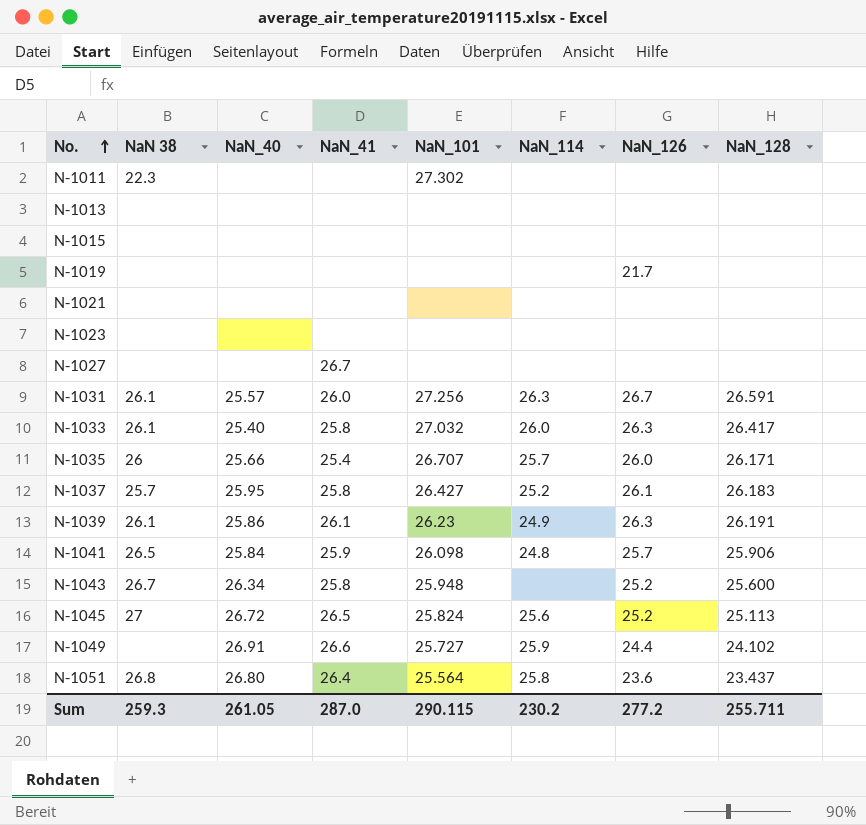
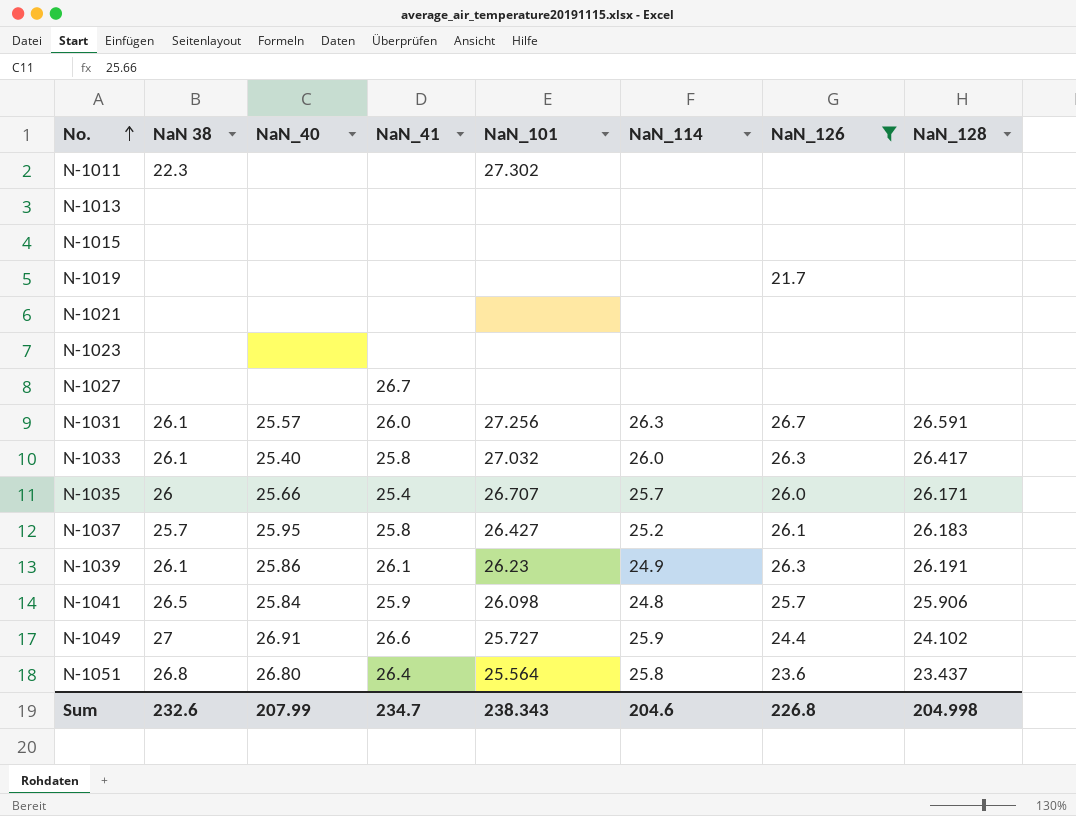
filter: none -> NaN_126 != 25.2
N-1049 | NaN 38: none -> 27
Sum | NaN 38: 259.3 -> 232.6
Sum | NaN_40: 261.05 -> 207.99
Sum | NaN_41: 287.0 -> 234.7
Sum | NaN_101: 290.115 -> 238.343
Sum | NaN_114: 230.2 -> 204.6
Sum | NaN_126: 277.2 -> 226.8
Sum | NaN_128: 255.711 -> 204.998

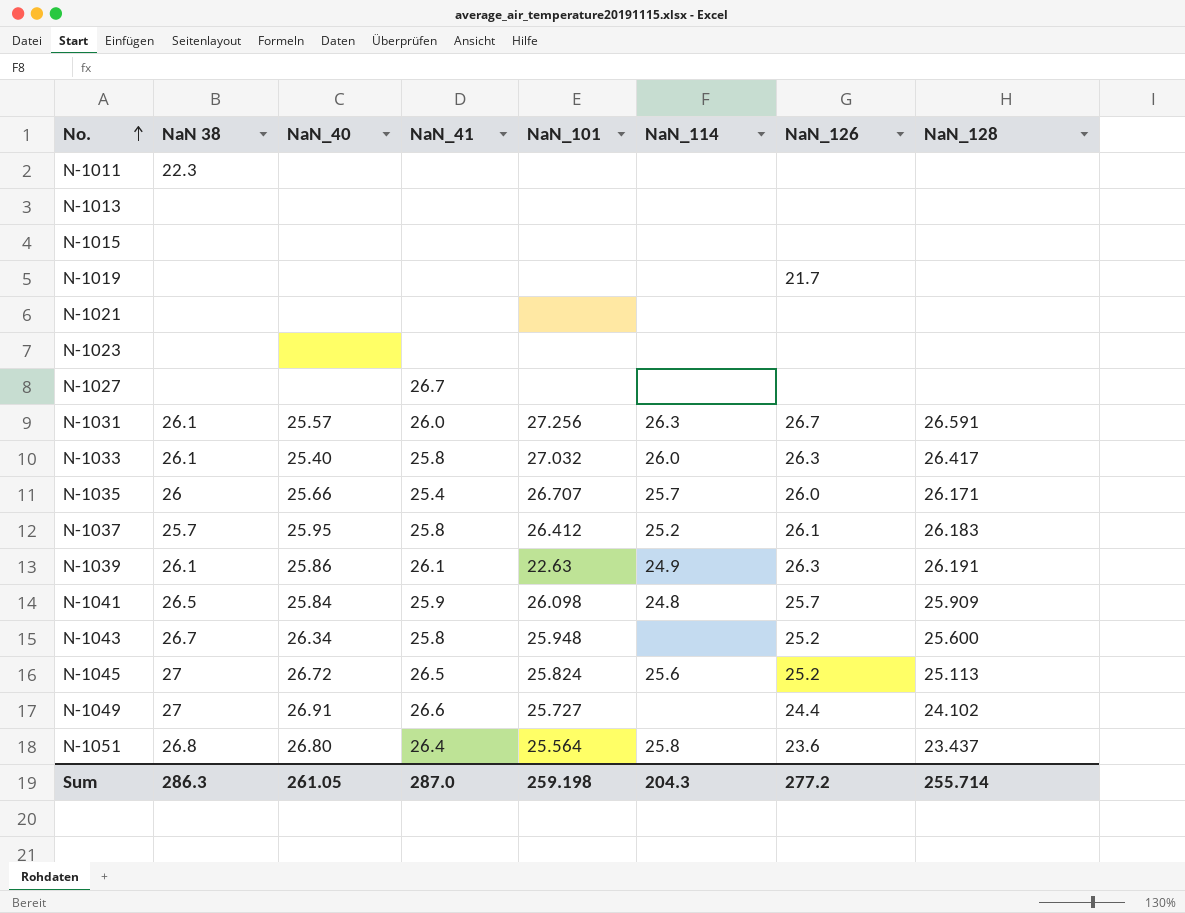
filter: NaN_126 != 25.2 -> none
N-1011 | NaN_101: 27.302 -> none
N-1037 | NaN_101: 26.427 -> 26.412
N-1039 | NaN_101: 26.23 -> 22.63
N-1041 | NaN_128: 25.906 -> 25.909
N-1049 | NaN_114: 25.9 -> none
Sum | NaN 38: 232.6 -> 286.3
Sum | NaN_40: 207.99 -> 261.05
Sum | NaN_41: 234.7 -> 287.0
Sum | NaN_101: 238.343 -> 259.198
Sum | NaN_114: 204.6 -> 204.3
Sum | NaN_126: 226.8 -> 277.2
Sum | NaN_128: 204.998 -> 255.714

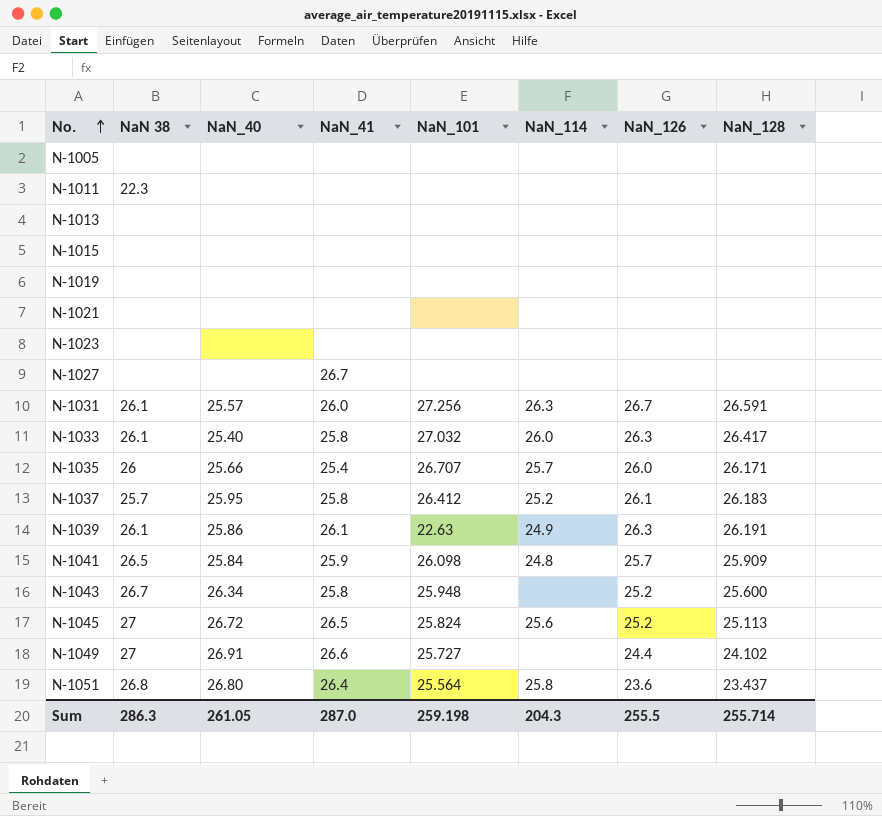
row N-1005: none -> none | none | none | none | none | none | none
N-1019 | NaN_126: 21.7 -> none
Sum | NaN_126: 277.2 -> 255.5

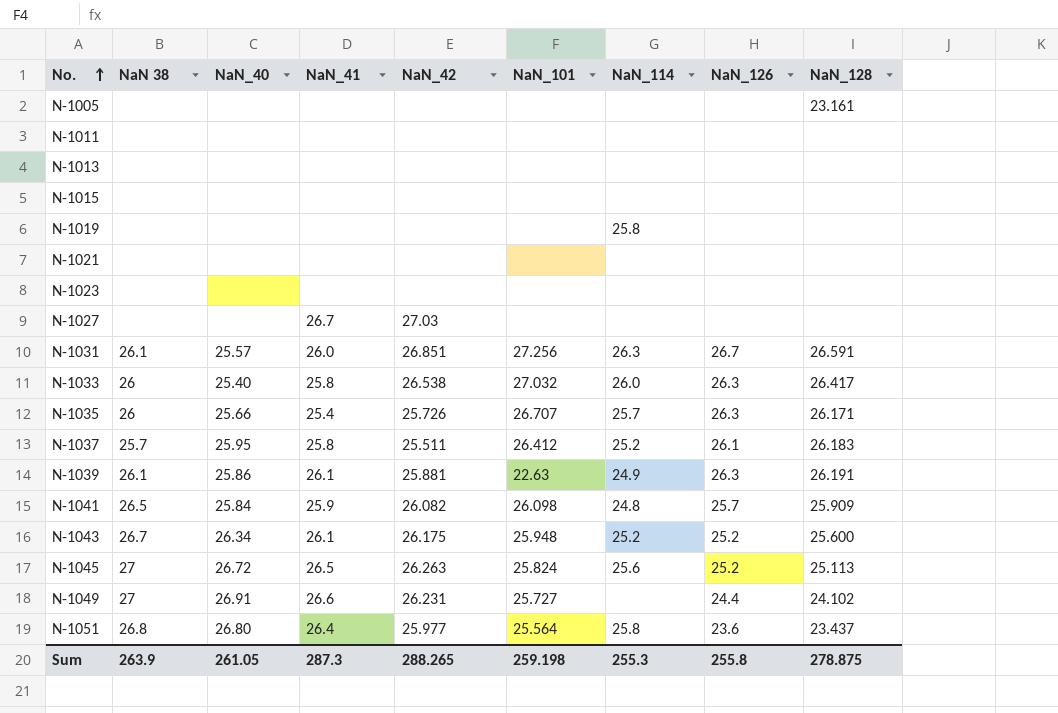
column NaN_42 | position: none -> 5
N-1005 | NaN_128: none -> 23.161
N-1011 | NaN 38: 22.3 -> none
N-1019 | NaN_114: none -> 25.8
N-1033 | NaN 38: 26.1 -> 26
N-1035 | NaN_126: 26.0 -> 26.3
N-1043 | NaN_41: 25.8 -> 26.1
N-1043 | NaN_114: none -> 25.2
Sum | NaN 38: 286.3 -> 263.9
Sum | NaN_41: 287.0 -> 287.3
Sum | NaN_114: 204.3 -> 255.3
Sum | NaN_126: 255.5 -> 255.8
Sum | NaN_128: 255.714 -> 278.875

